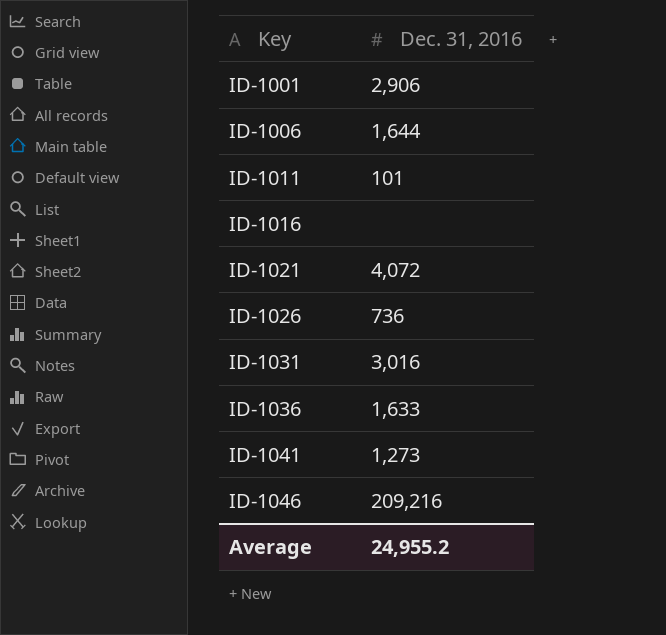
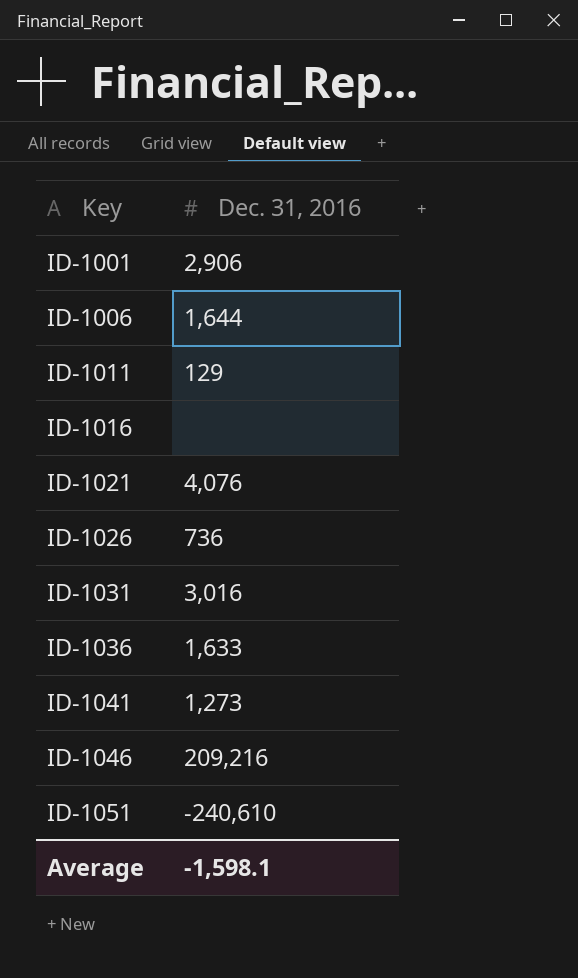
ID-1011 | Dec. 31, 2016: 101 -> 129
ID-1021 | Dec. 31, 2016: 4,072 -> 4,076
row ID-1051: none -> -240,610
Average | Dec. 31, 2016: 24,955.2 -> -1,598.1

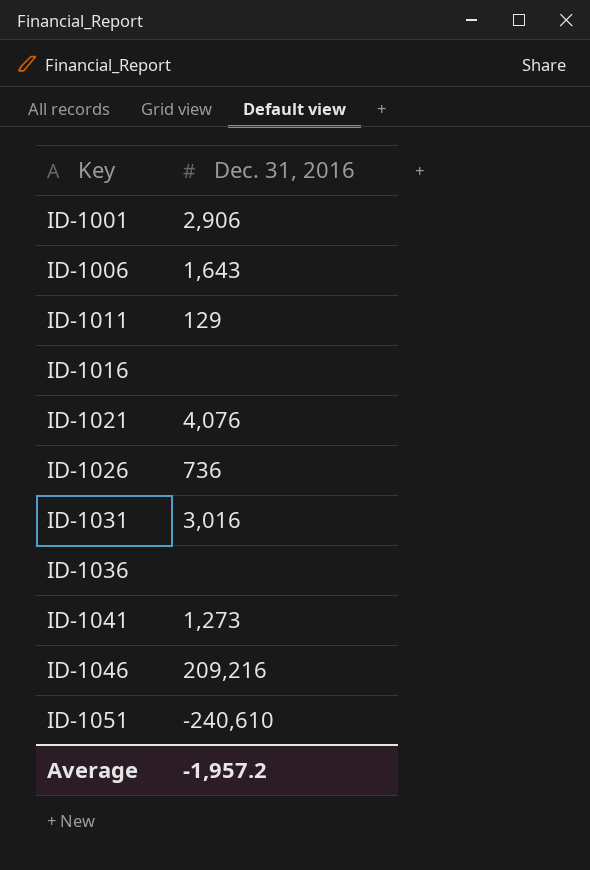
ID-1006 | Dec. 31, 2016: 1,644 -> 1,643
ID-1036 | Dec. 31, 2016: 1,633 -> none
Average | Dec. 31, 2016: -1,598.1 -> -1,957.2

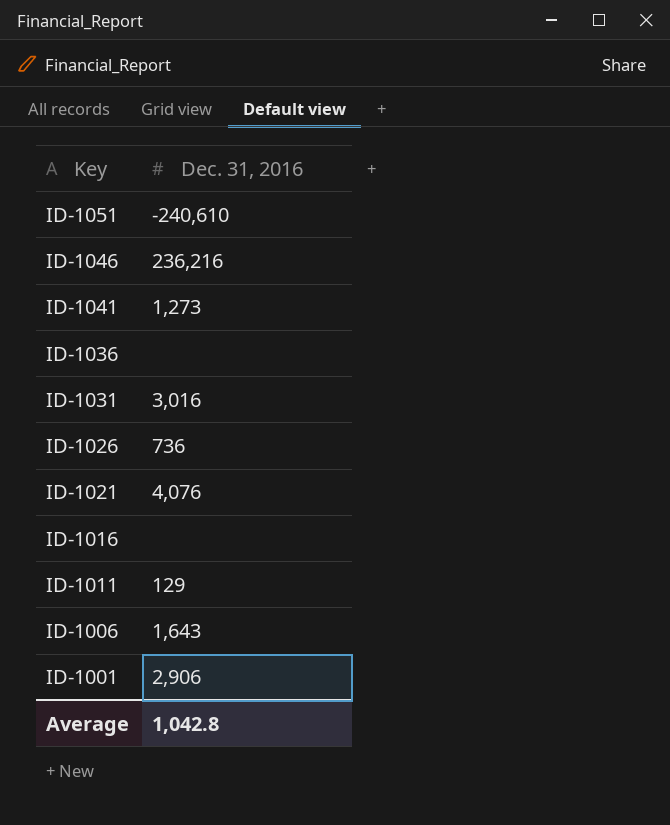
row order: Key ascending -> Key descending
ID-1046 | Dec. 31, 2016: 209,216 -> 236,216
Average | Dec. 31, 2016: -1,957.2 -> 1,042.8

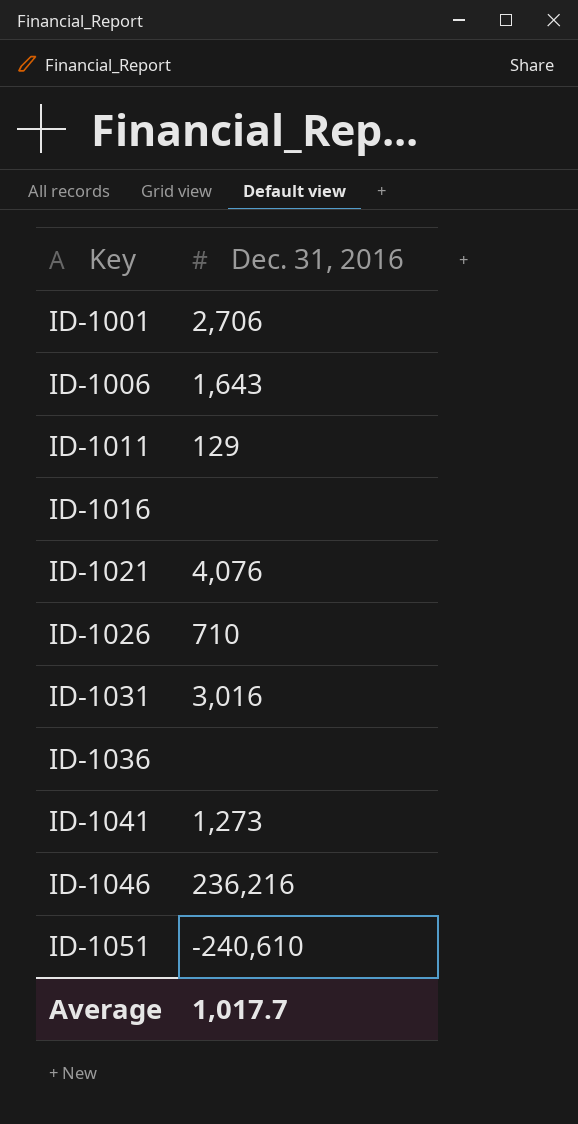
row order: Key descending -> Key ascending
ID-1001 | Dec. 31, 2016: 2,906 -> 2,706
ID-1026 | Dec. 31, 2016: 736 -> 710
Average | Dec. 31, 2016: 1,042.8 -> 1,017.7

